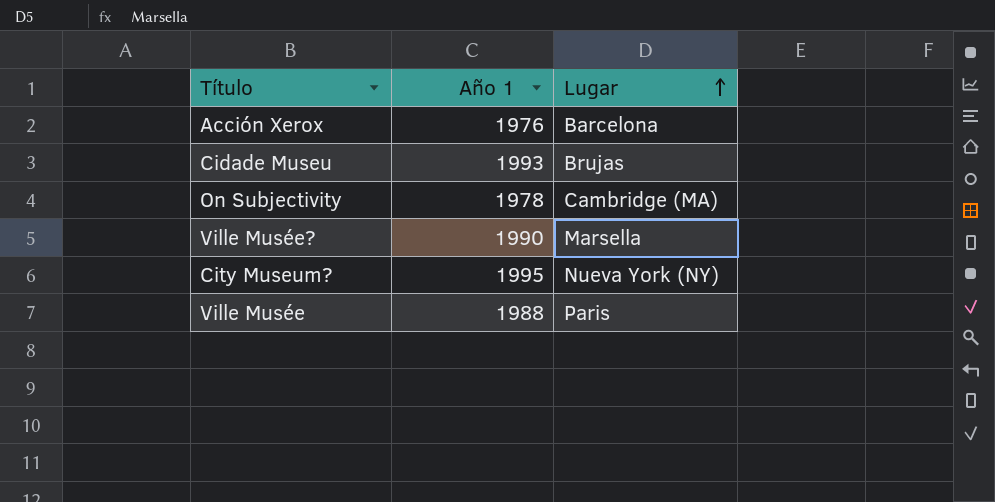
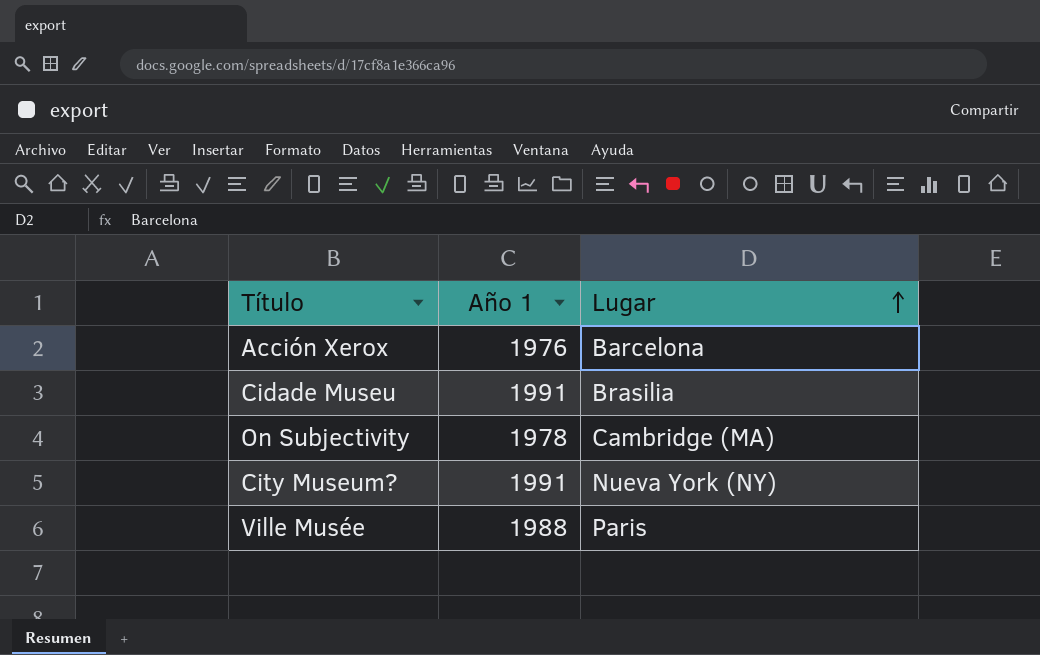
row Ville Musée?: 1990 | Marsella -> none
Cidade Museu | Año 1: 1993 -> 1991
Cidade Museu | Lugar: Brujas -> Brasilia
City Museum? | Año 1: 1995 -> 1991

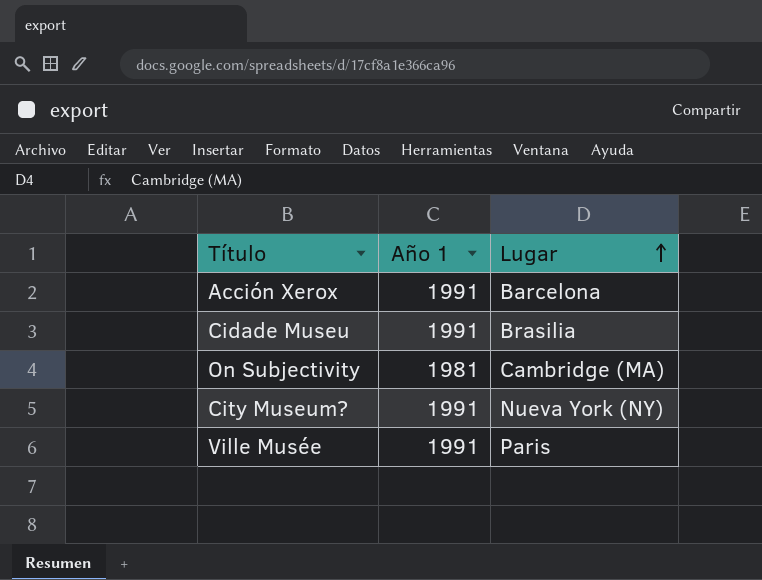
Acción Xerox | Año 1: 1976 -> 1991
On Subjectivity | Año 1: 1978 -> 1981
Ville Musée | Año 1: 1988 -> 1991

